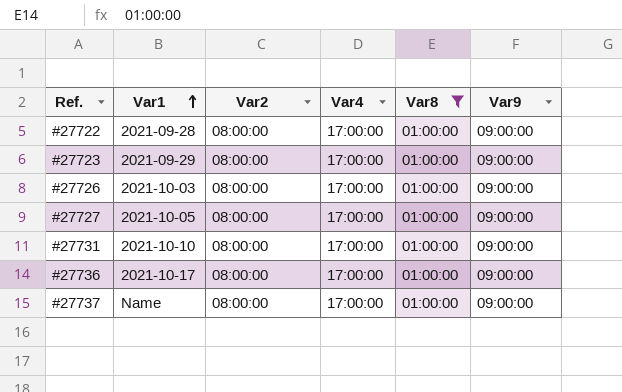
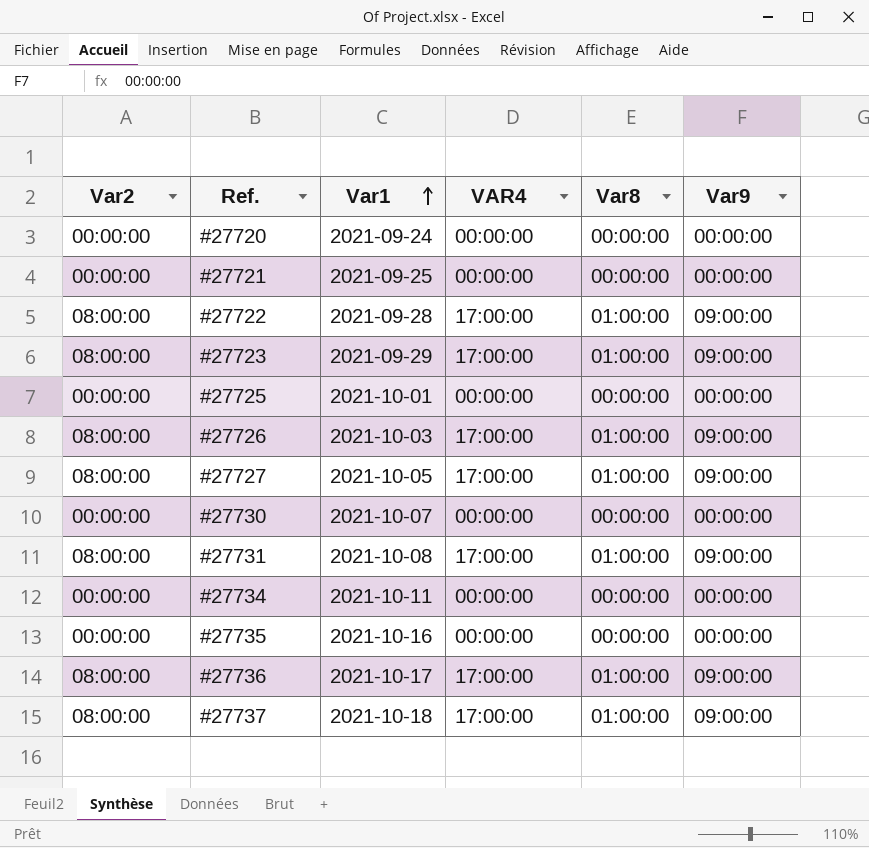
filter: Var8 = 01:00:00 -> none
column Var2 | position: 3 -> 1
column name: Var4 -> VAR4
#27731 | Var1: 2021-10-10 -> 2021-10-08
#27737 | Var1: Name -> 2021-10-18

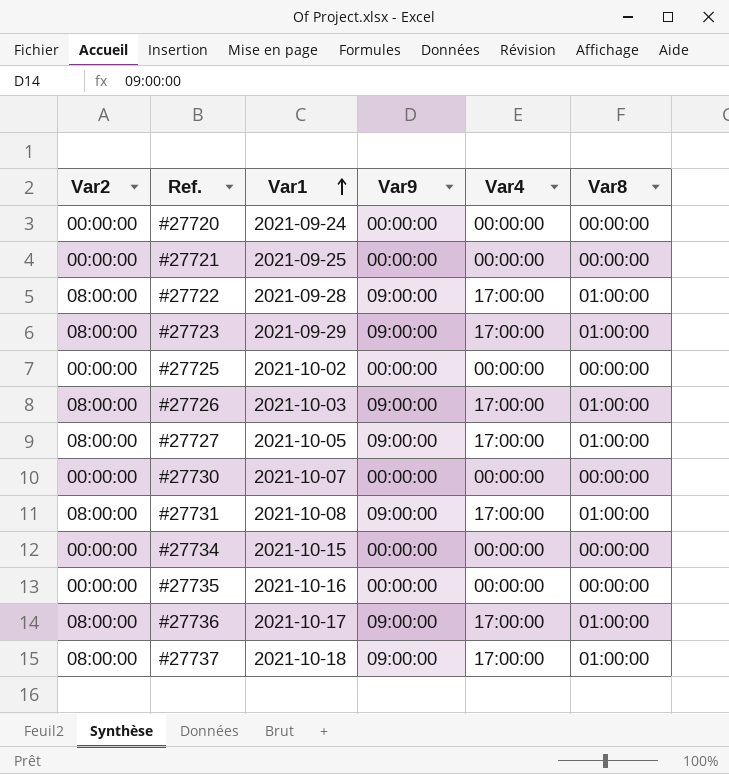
column Var9 | position: 6 -> 4
column name: VAR4 -> Var4
#27725 | Var1: 2021-10-01 -> 2021-10-02
#27734 | Var1: 2021-10-11 -> 2021-10-15

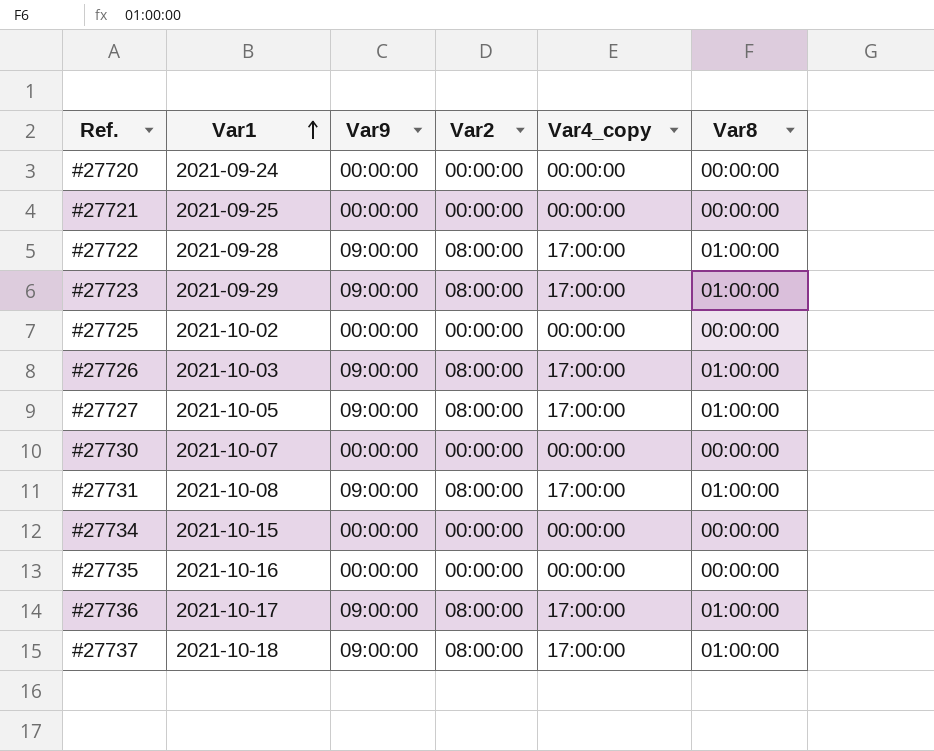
column Var2 | position: 1 -> 4
column name: Var4 -> Var4_copy

